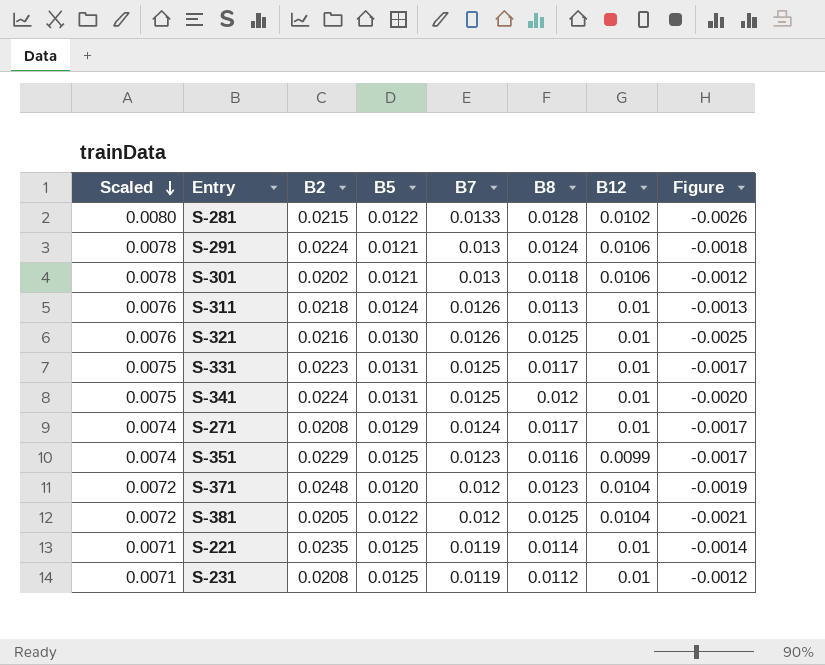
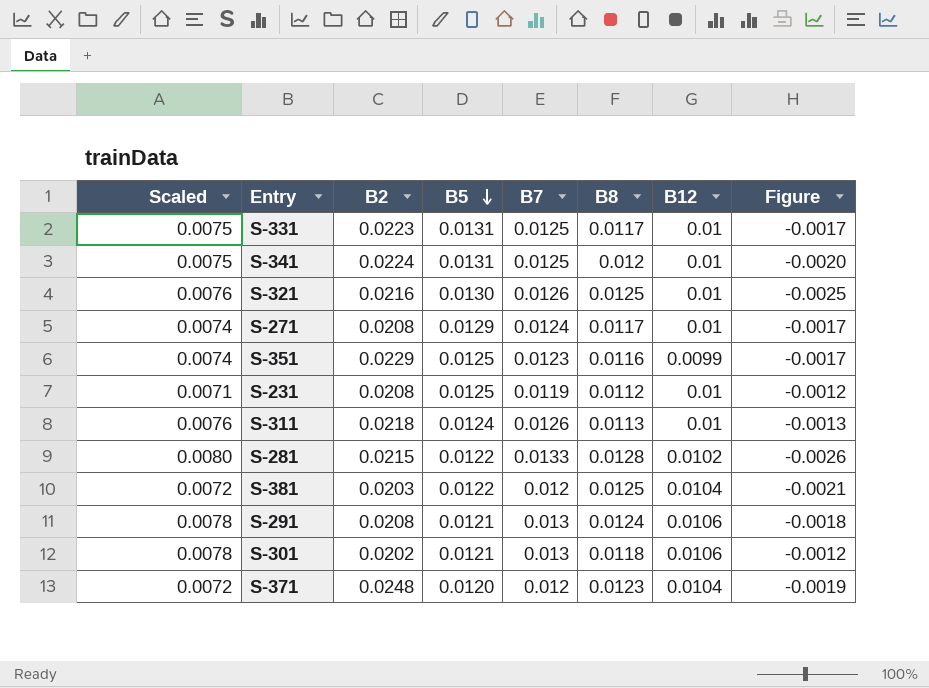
row order: Scaled descending -> B5 descending
row S-221: 0.0071 | 0.0235 | 0.0125 | 0.0119 | 0.0114 | 0.01 | -0.0014 -> none
S-381 | B2: 0.0205 -> 0.0203
S-291 | B2: 0.0224 -> 0.0208

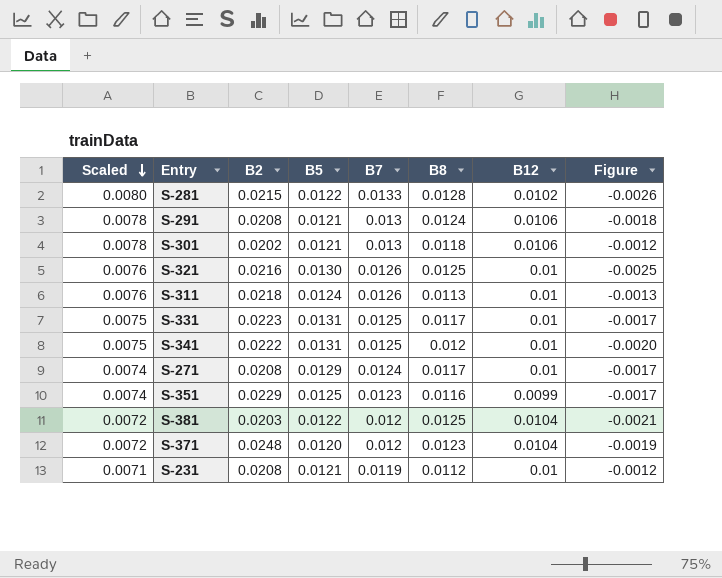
row order: B5 descending -> Scaled descending
S-341 | B2: 0.0224 -> 0.0222
S-231 | B5: 0.0125 -> 0.0121

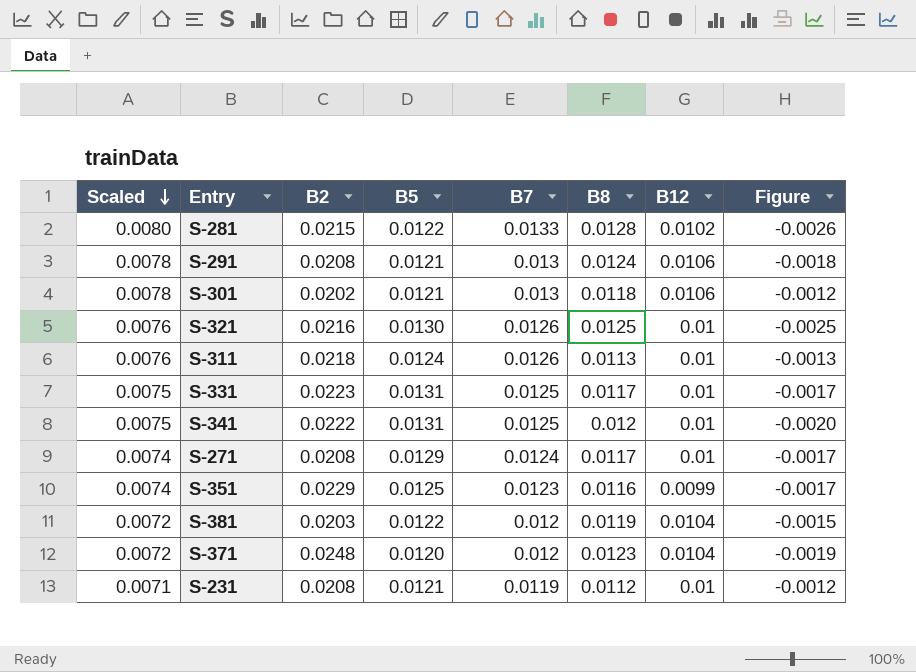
S-381 | B8: 0.0125 -> 0.0119
S-381 | Figure: -0.0021 -> -0.0015

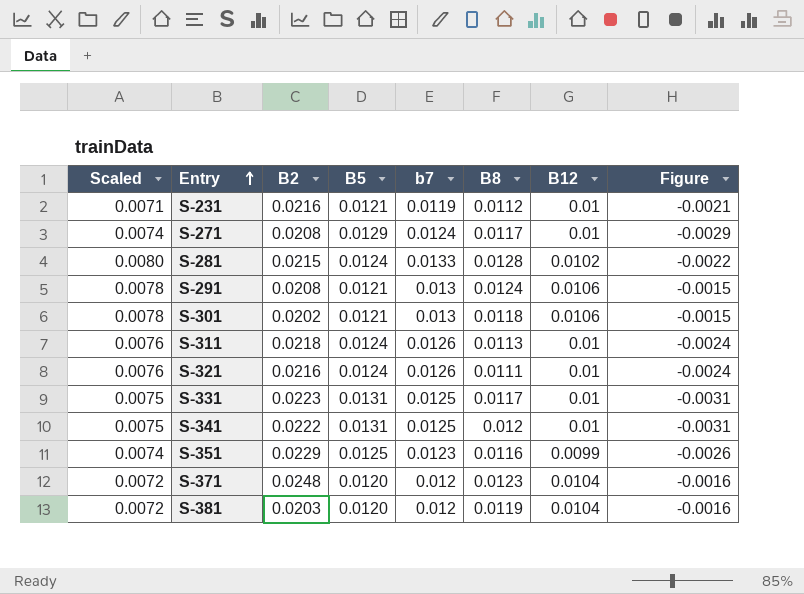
row order: Scaled descending -> Entry ascending
column name: B7 -> b7
column Figure | formula: [B12] - [B8] -> [B12] - [B5]
S-231 | B2: 0.0208 -> 0.0216
S-281 | B5: 0.0122 -> 0.0124
S-321 | B5: 0.0130 -> 0.0124
S-321 | B8: 0.0125 -> 0.0111
S-381 | B5: 0.0122 -> 0.0120

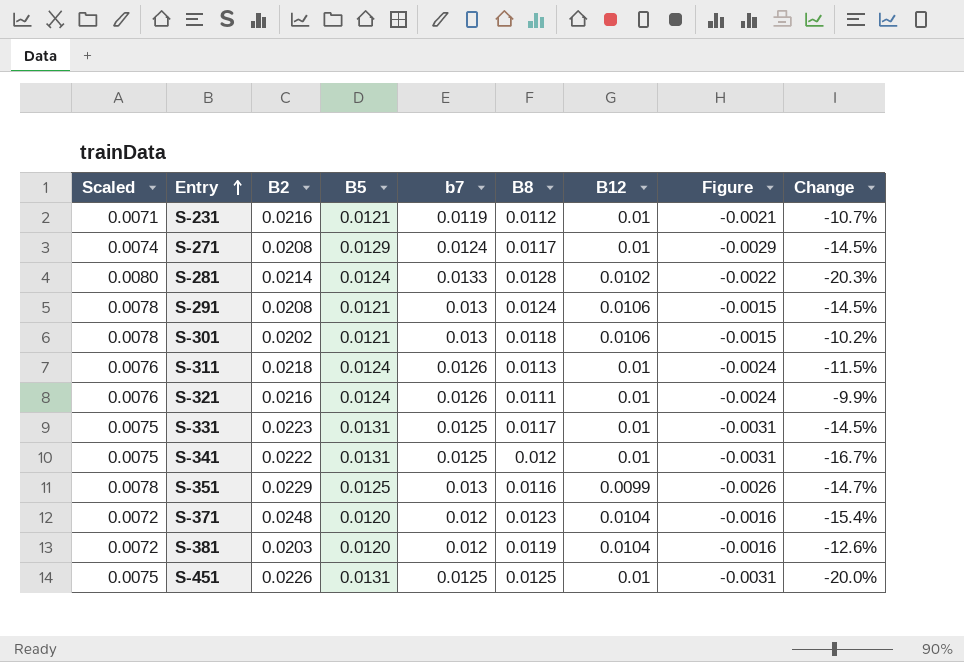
column Change | formula: none -> ([B12] - [B8]) / [B8]
S-281 | B2: 0.0215 -> 0.0214
S-351 | Scaled: 0.0074 -> 0.0078
S-351 | b7: 0.0123 -> 0.013
row S-451: none -> 0.0075 | 0.0226 | 0.0131 | 0.0125 | 0.0125 | 0.01 | -0.0031 | -20.0%

